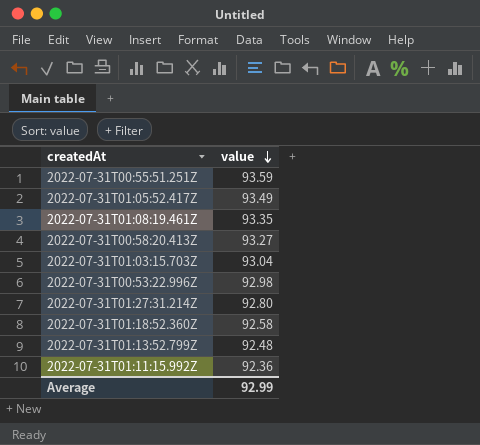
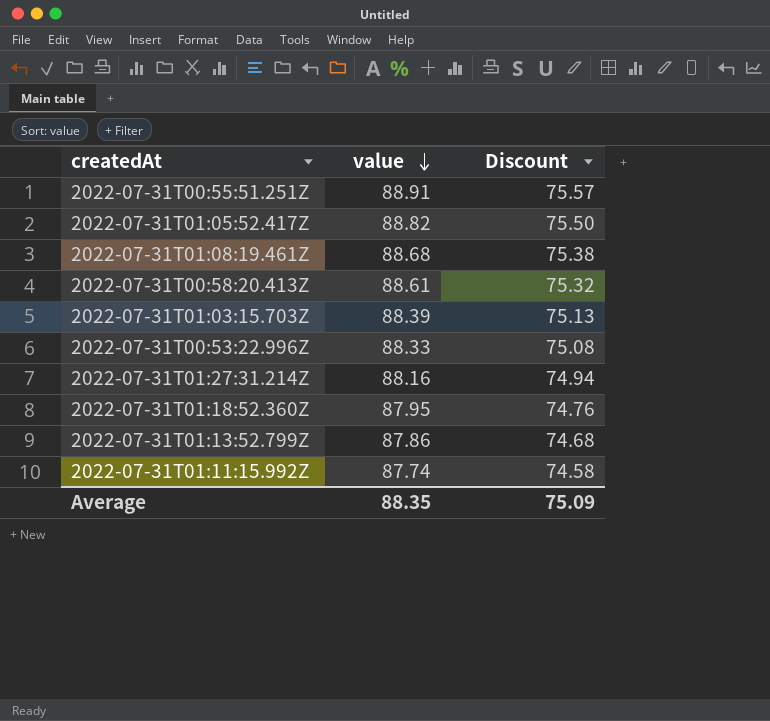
column Discount | formula: none -> [value] * 0.85
2022-07-31T00:55:51.251Z | value: 93.59 -> 88.91
2022-07-31T01:05:52.417Z | value: 93.49 -> 88.82
2022-07-31T01:08:19.461Z | value: 93.35 -> 88.68
2022-07-31T00:58:20.413Z | value: 93.27 -> 88.61
2022-07-31T01:03:15.703Z | value: 93.04 -> 88.39
2022-07-31T00:53:22.996Z | value: 92.98 -> 88.33
2022-07-31T01:27:31.214Z | value: 92.80 -> 88.16
2022-07-31T01:18:52.360Z | value: 92.58 -> 87.95
2022-07-31T01:13:52.799Z | value: 92.48 -> 87.86
2022-07-31T01:11:15.992Z | value: 92.36 -> 87.74
Average | value: 92.99 -> 88.35

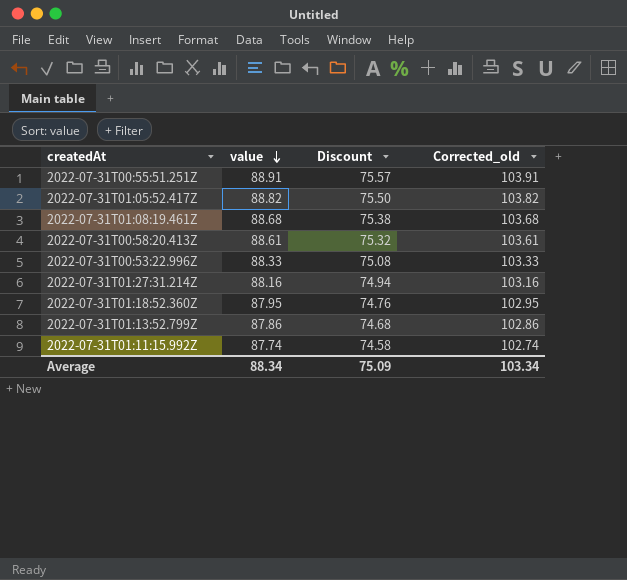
column Corrected_old | formula: none -> [value] + 15
row 2022-07-31T01:03:15.703Z: 88.39 | 75.13 -> none
Average | value: 88.35 -> 88.34

